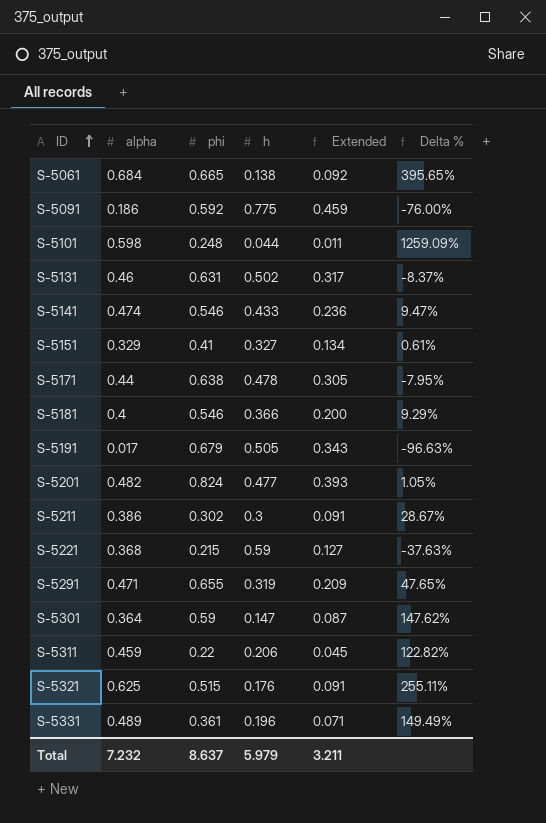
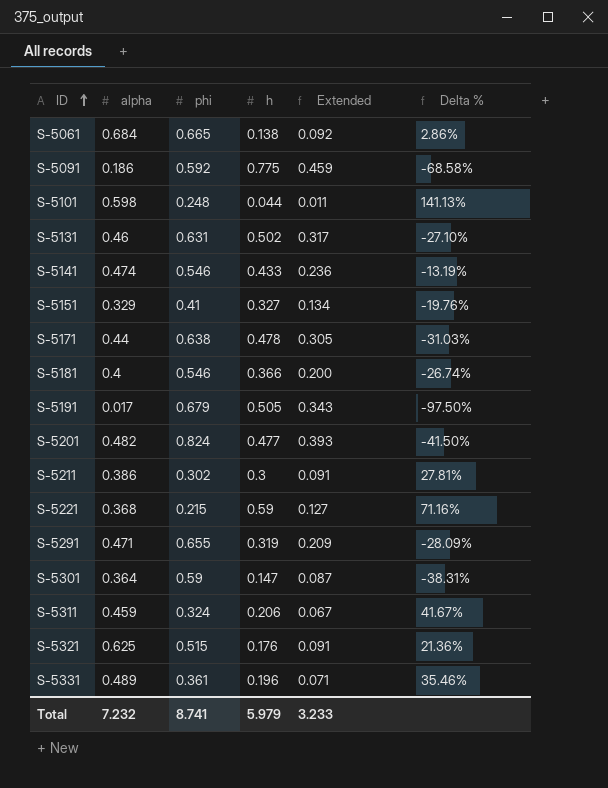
column Delta % | formula: ([alpha] - [h]) / [h] -> ([alpha] - [phi]) / [phi]
S-5311 | phi: 0.22 -> 0.324
S-5311 | Extended: 0.045 -> 0.067
Total | phi: 8.637 -> 8.741
Total | Extended: 3.211 -> 3.233

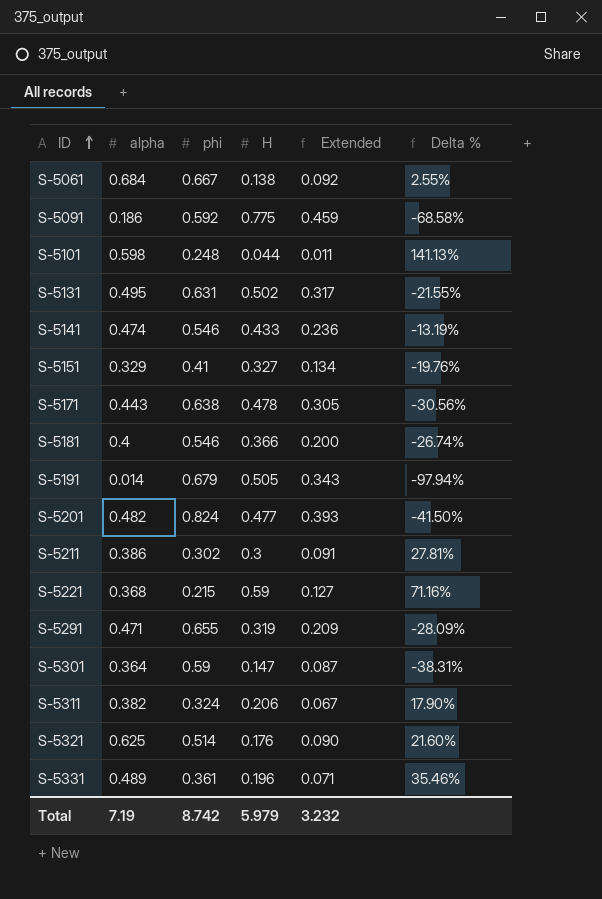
column name: h -> H
S-5061 | phi: 0.665 -> 0.667
S-5061 | Delta %: 2.86% -> 2.55%
S-5131 | alpha: 0.46 -> 0.495
S-5131 | Delta %: -27.10% -> -21.55%
S-5171 | alpha: 0.44 -> 0.443
S-5171 | Delta %: -31.03% -> -30.56%
S-5191 | alpha: 0.017 -> 0.014
S-5191 | Delta %: -97.50% -> -97.94%
S-5311 | alpha: 0.459 -> 0.382
S-5311 | Delta %: 41.67% -> 17.90%
S-5321 | phi: 0.515 -> 0.514
S-5321 | Extended: 0.091 -> 0.090
S-5321 | Delta %: 21.36% -> 21.60%
Total | alpha: 7.232 -> 7.19
Total | phi: 8.741 -> 8.742
Total | Extended: 3.233 -> 3.232

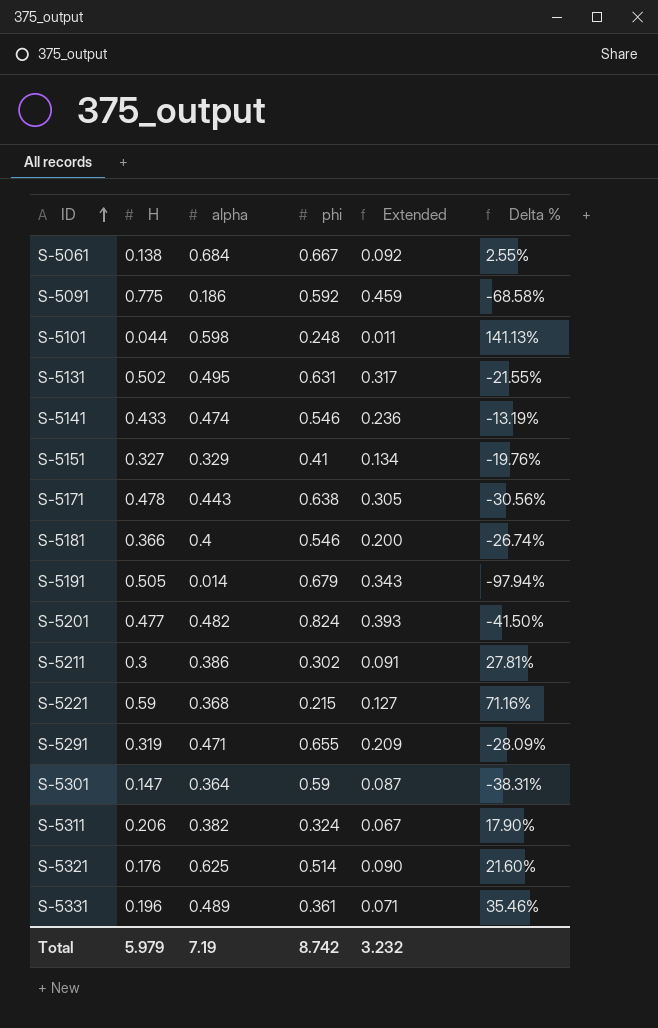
column H | position: 4 -> 2

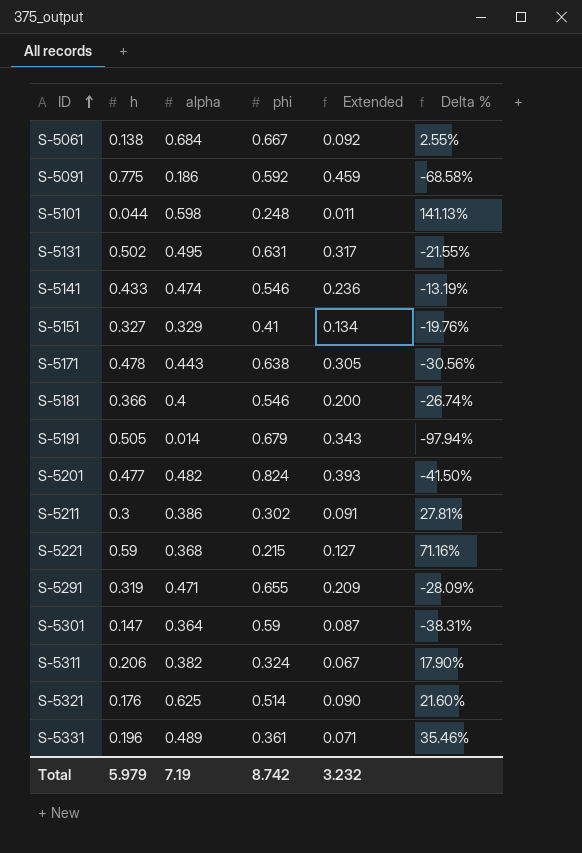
column name: H -> h

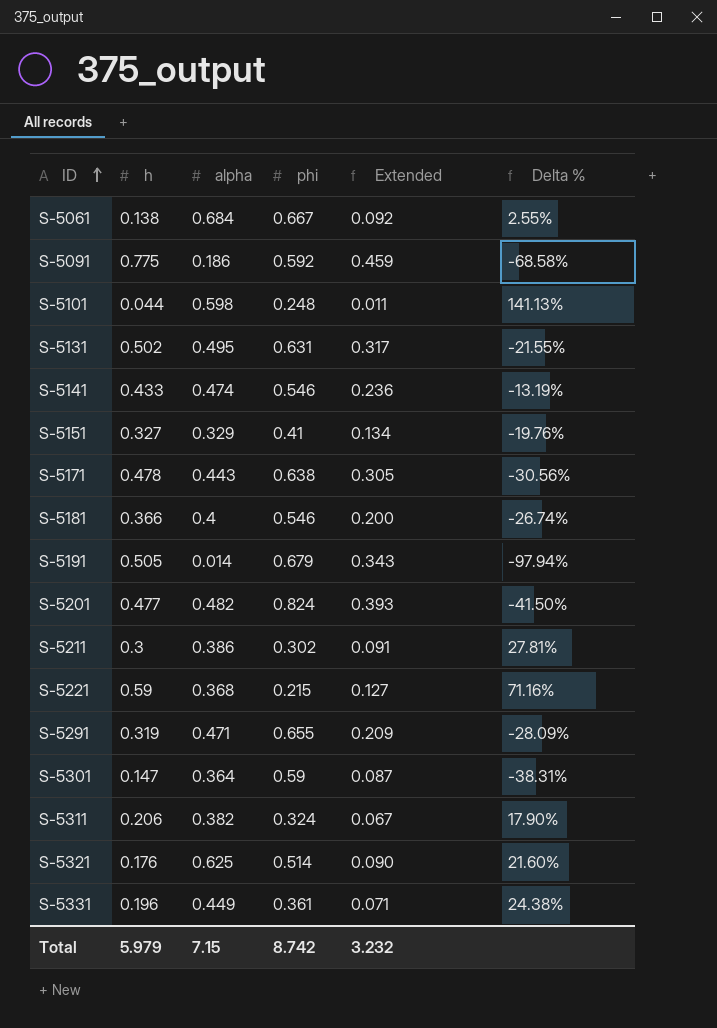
S-5331 | alpha: 0.489 -> 0.449
S-5331 | Delta %: 35.46% -> 24.38%
Total | alpha: 7.19 -> 7.15

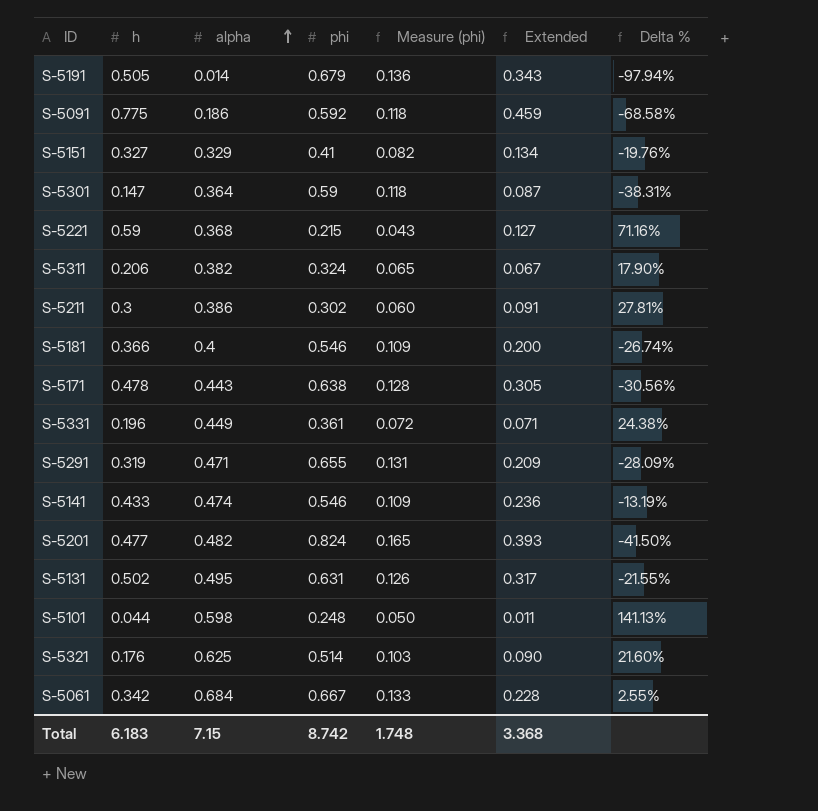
row order: ID ascending -> alpha ascending
column Measure (phi) | formula: none -> [phi] * 0.2
S-5061 | h: 0.138 -> 0.342
S-5061 | Extended: 0.092 -> 0.228
Total | h: 5.979 -> 6.183
Total | Extended: 3.232 -> 3.368

